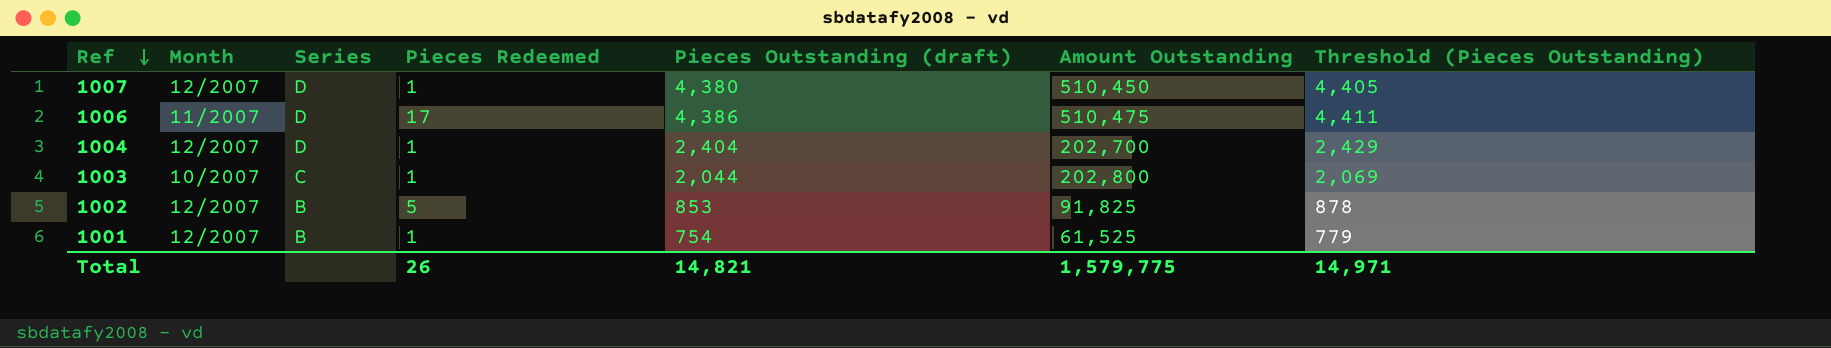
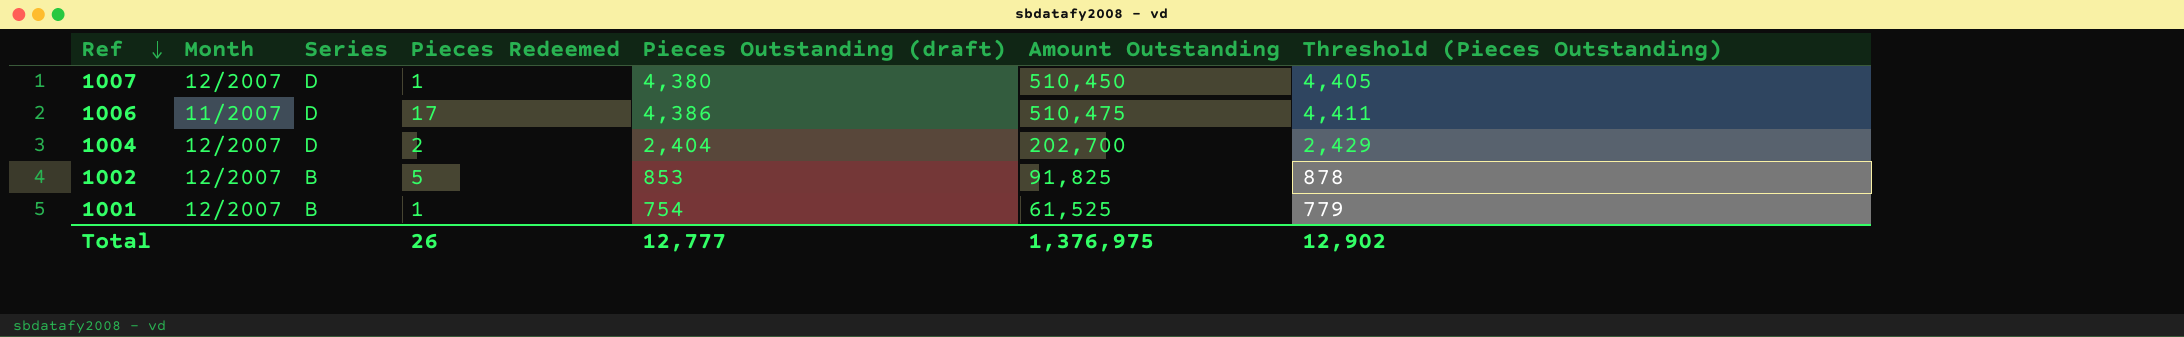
row 1003: 10/2007 | C | 1 | 2,044 | 202,800 | 2,069 -> none
1004 | Pieces Redeemed: 1 -> 2
Total | Pieces Outstanding (draft): 14,821 -> 12,777
Total | Amount Outstanding: 1,579,775 -> 1,376,975
Total | Threshold (Pieces Outstanding): 14,971 -> 12,902

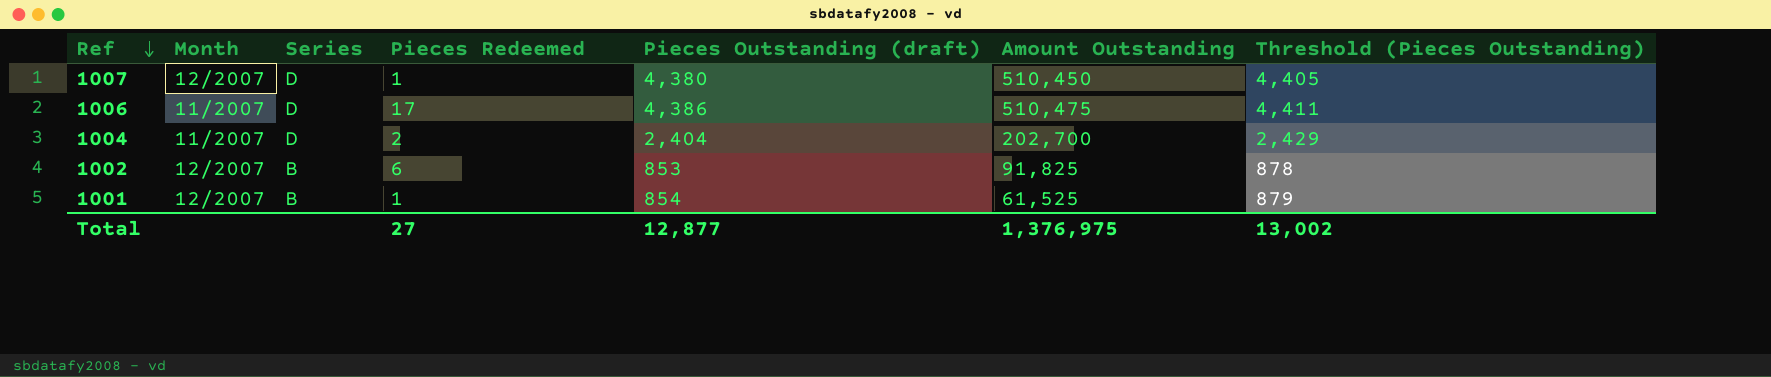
1004 | Month: 12/2007 -> 11/2007
1002 | Pieces Redeemed: 5 -> 6
1001 | Pieces Outstanding (draft): 754 -> 854
1001 | Threshold (Pieces Outstanding): 779 -> 879
Total | Pieces Redeemed: 26 -> 27
Total | Pieces Outstanding (draft): 12,777 -> 12,877
Total | Threshold (Pieces Outstanding): 12,902 -> 13,002

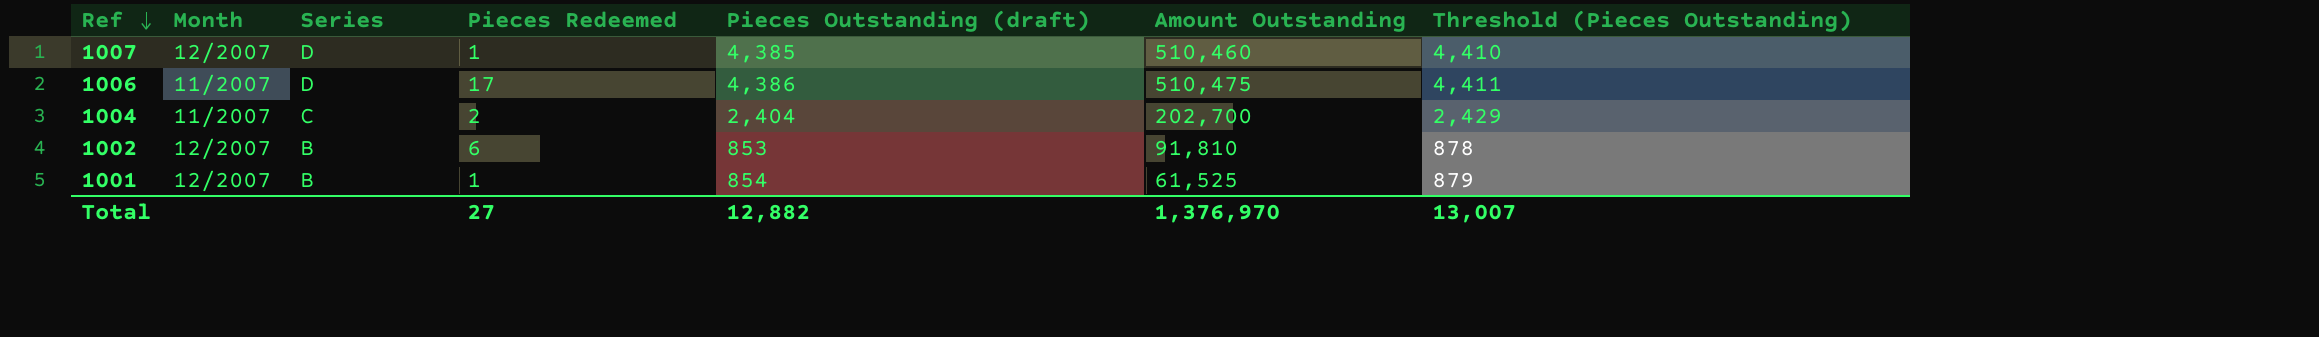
1007 | Pieces Outstanding (draft): 4,380 -> 4,385
1007 | Amount Outstanding: 510,450 -> 510,460
1007 | Threshold (Pieces Outstanding): 4,405 -> 4,410
1004 | Series: D -> C
1002 | Amount Outstanding: 91,825 -> 91,810
Total | Pieces Outstanding (draft): 12,877 -> 12,882
Total | Amount Outstanding: 1,376,975 -> 1,376,970
Total | Threshold (Pieces Outstanding): 13,002 -> 13,007

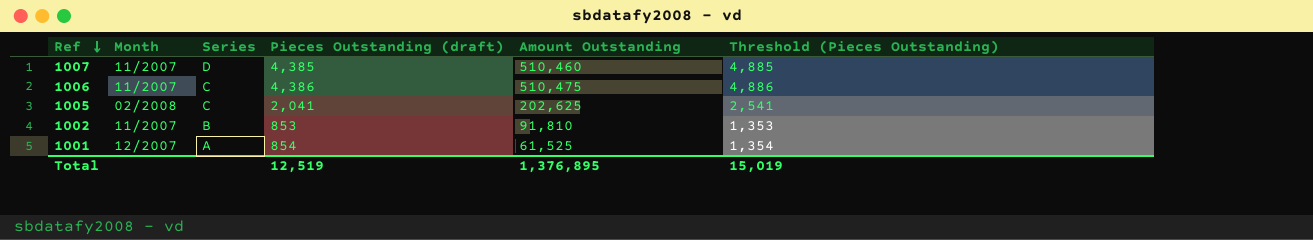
column Pieces Redeemed | position: 4 -> none
column Threshold (Pieces Outstanding) | formula: [Pieces Outstanding (draft)] + 25 -> [Pieces Outstanding (draft)] + 500
row 1004: 11/2007 | C | 2 | 2,404 | 202,700 | 2,429 -> none
1007 | Month: 12/2007 -> 11/2007
1006 | Series: D -> C
row 1005: none -> 02/2008 | C | 2,041 | 202,625 | 2,541
1002 | Month: 12/2007 -> 11/2007
1001 | Series: B -> A
Total | Pieces Outstanding (draft): 12,882 -> 12,519
Total | Amount Outstanding: 1,376,970 -> 1,376,895
Total | Threshold (Pieces Outstanding): 13,007 -> 15,019

